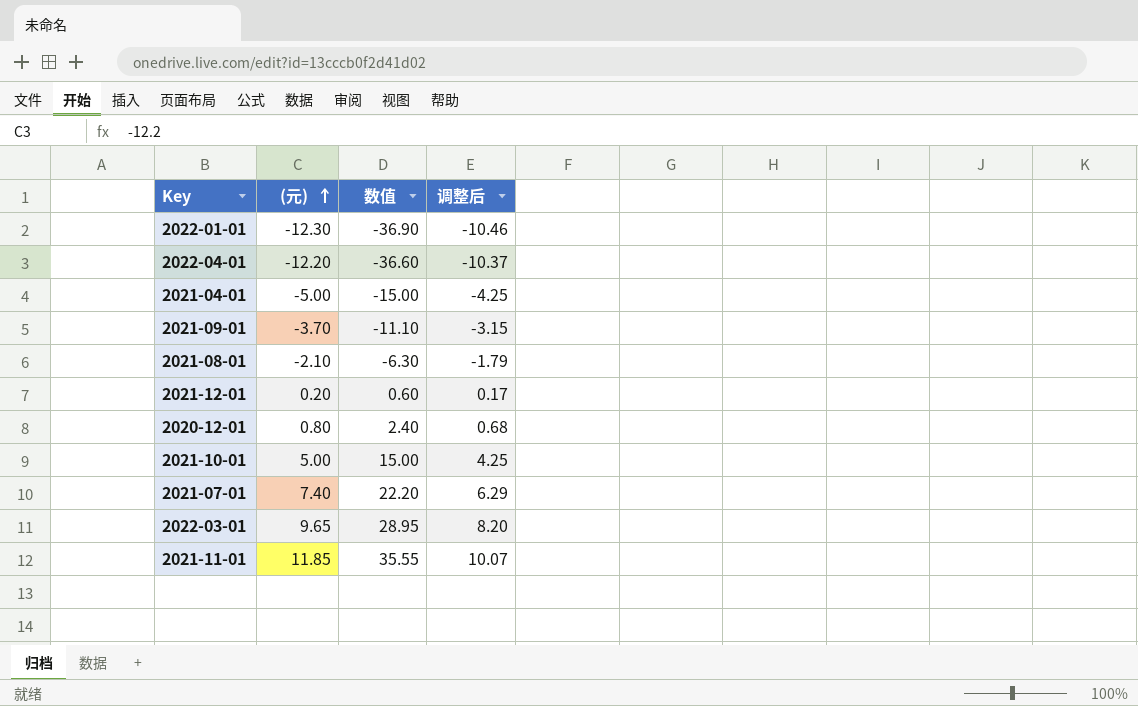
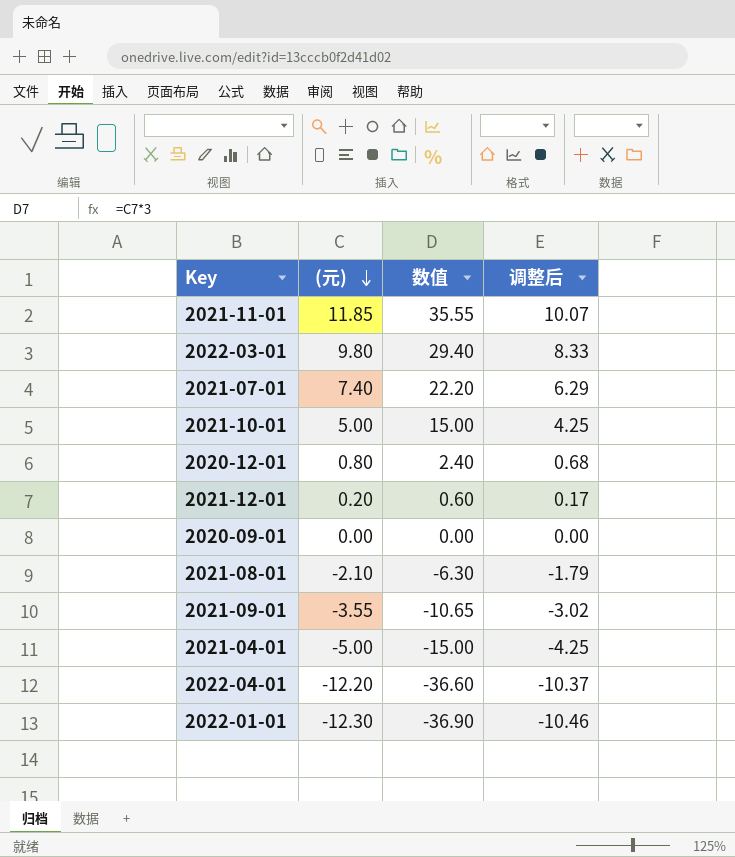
row order: (元) ascending -> (元) descending
2022-03-01 | (元): 9.65 -> 9.80
2022-03-01 | 数值: 28.95 -> 29.40
2022-03-01 | 调整后: 8.20 -> 8.33
row 2020-09-01: none -> 0.00 | 0.00 | 0.00
2021-09-01 | (元): -3.70 -> -3.55
2021-09-01 | 数值: -11.10 -> -10.65
2021-09-01 | 调整后: -3.15 -> -3.02

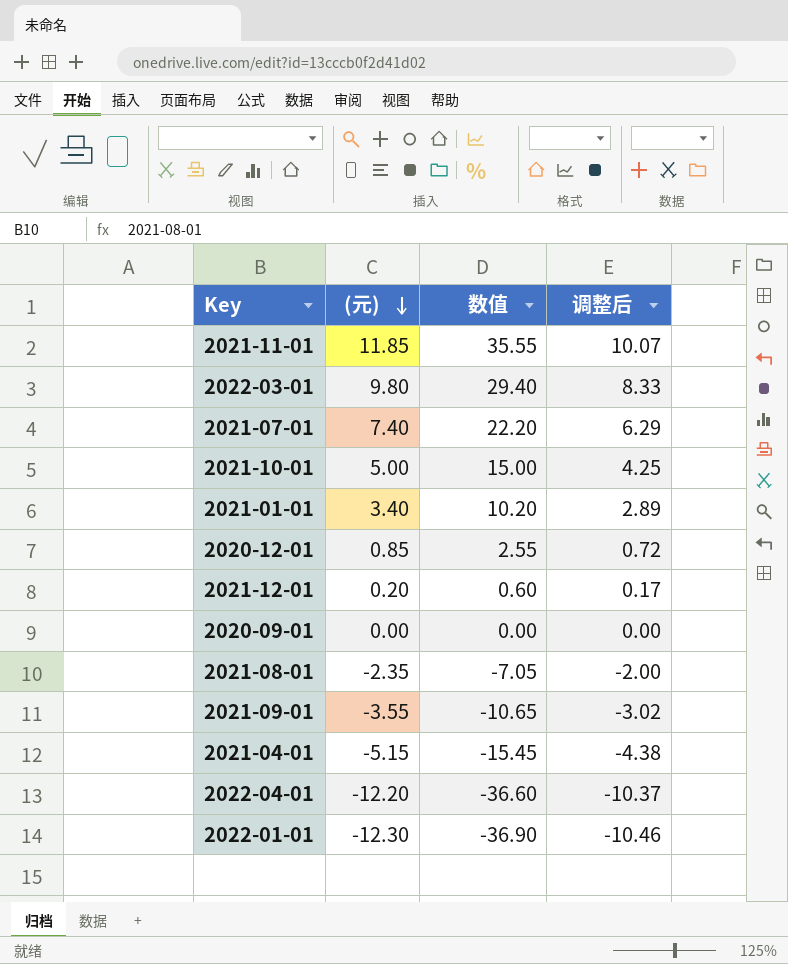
row 2021-01-01: none -> 3.40 | 10.20 | 2.89
2020-12-01 | (元): 0.80 -> 0.85
2020-12-01 | 数值: 2.40 -> 2.55
2020-12-01 | 调整后: 0.68 -> 0.72
2021-08-01 | (元): -2.10 -> -2.35
2021-08-01 | 数值: -6.30 -> -7.05
2021-08-01 | 调整后: -1.79 -> -2.00
2021-04-01 | (元): -5.00 -> -5.15
2021-04-01 | 数值: -15.00 -> -15.45
2021-04-01 | 调整后: -4.25 -> -4.38

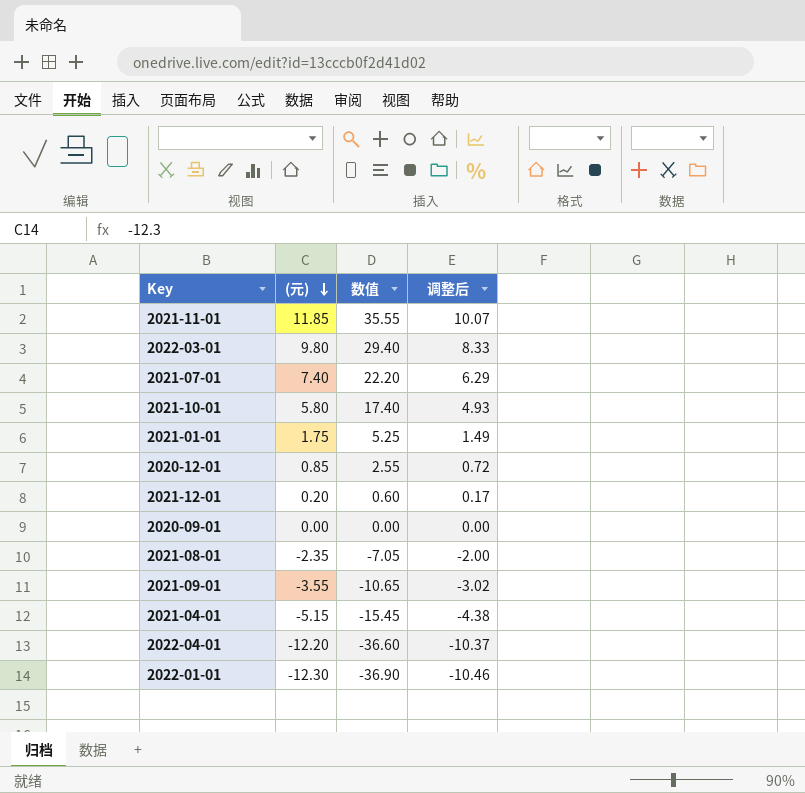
2021-10-01 | (元): 5.00 -> 5.80
2021-10-01 | 数值: 15.00 -> 17.40
2021-10-01 | 调整后: 4.25 -> 4.93
2021-01-01 | (元): 3.40 -> 1.75
2021-01-01 | 数值: 10.20 -> 5.25
2021-01-01 | 调整后: 2.89 -> 1.49

